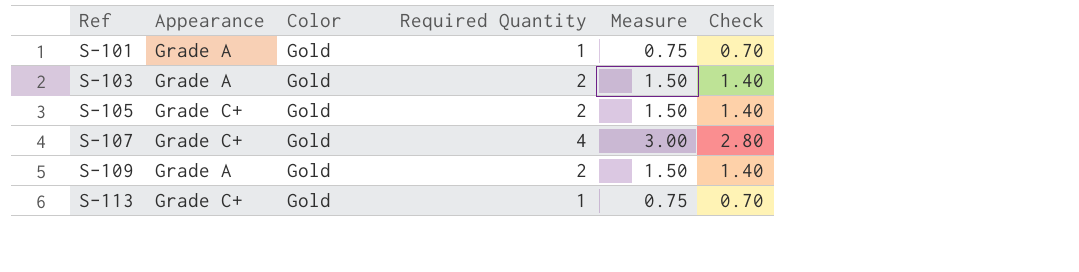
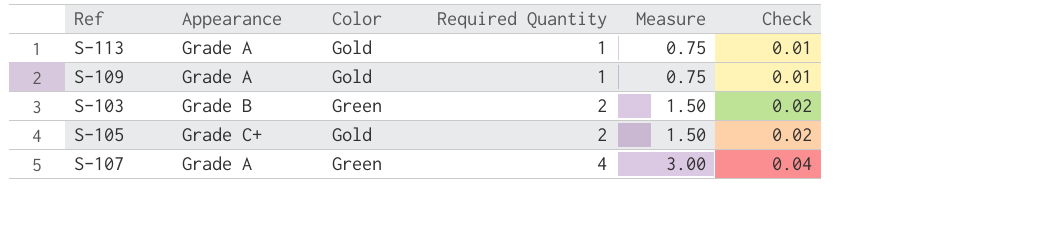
row order: Ref ascending -> Required Quantity ascending
column Check | formula: [Required Quantity] * 0.7 -> [Required Quantity] * 0.01
row S-101: Grade A | Gold | 1 | 0.75 | 0.70 -> none
S-113 | Appearance: Grade C+ -> Grade A
S-109 | Required Quantity: 2 -> 1
S-109 | Measure: 1.50 -> 0.75
S-103 | Appearance: Grade A -> Grade B
S-103 | Color: Gold -> Green
S-107 | Appearance: Grade C+ -> Grade A
S-107 | Color: Gold -> Green

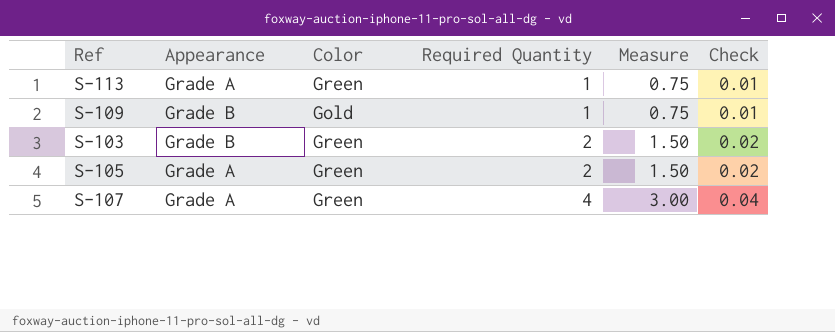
S-113 | Color: Gold -> Green
S-109 | Appearance: Grade A -> Grade B
S-105 | Appearance: Grade C+ -> Grade A
S-105 | Color: Gold -> Green

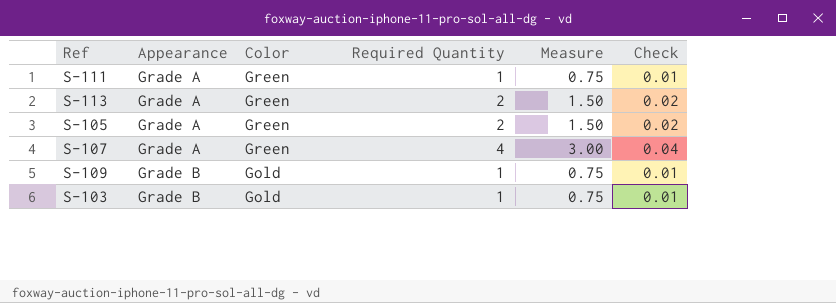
row order: Required Quantity ascending -> Appearance ascending
row S-111: none -> Grade A | Green | 1 | 0.75 | 0.01
S-113 | Required Quantity: 1 -> 2
S-113 | Measure: 0.75 -> 1.50
S-113 | Check: 0.01 -> 0.02
S-103 | Color: Green -> Gold
S-103 | Required Quantity: 2 -> 1
S-103 | Measure: 1.50 -> 0.75
S-103 | Check: 0.02 -> 0.01

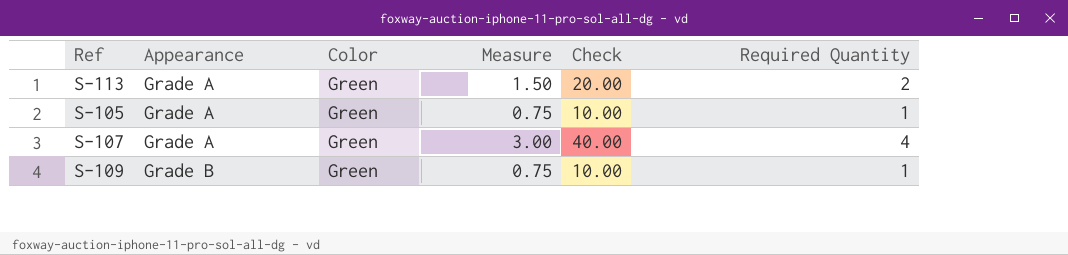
column Check | formula: [Required Quantity] * 0.01 -> [Required Quantity] * 10
column Required Quantity | position: 4 -> 6
row S-111: Grade A | Green | 1 | 0.75 | 0.01 -> none
row S-103: Grade B | Gold | 1 | 0.75 | 0.01 -> none
S-105 | Measure: 1.50 -> 0.75
S-105 | Required Quantity: 2 -> 1
S-109 | Color: Gold -> Green

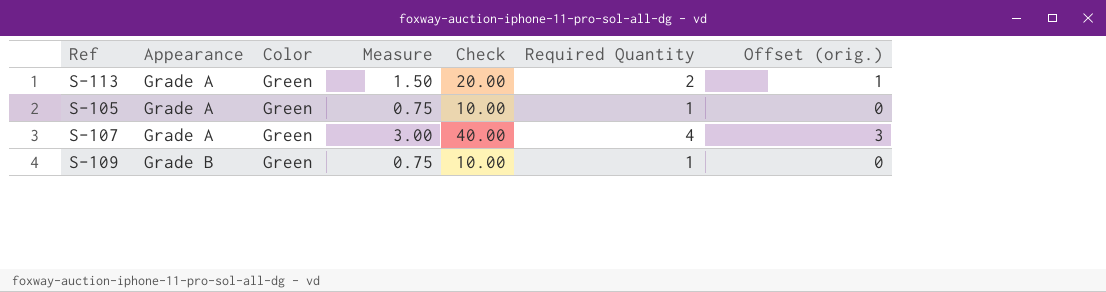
column Offset (orig.) | formula: none -> [Required Quantity] - 1

